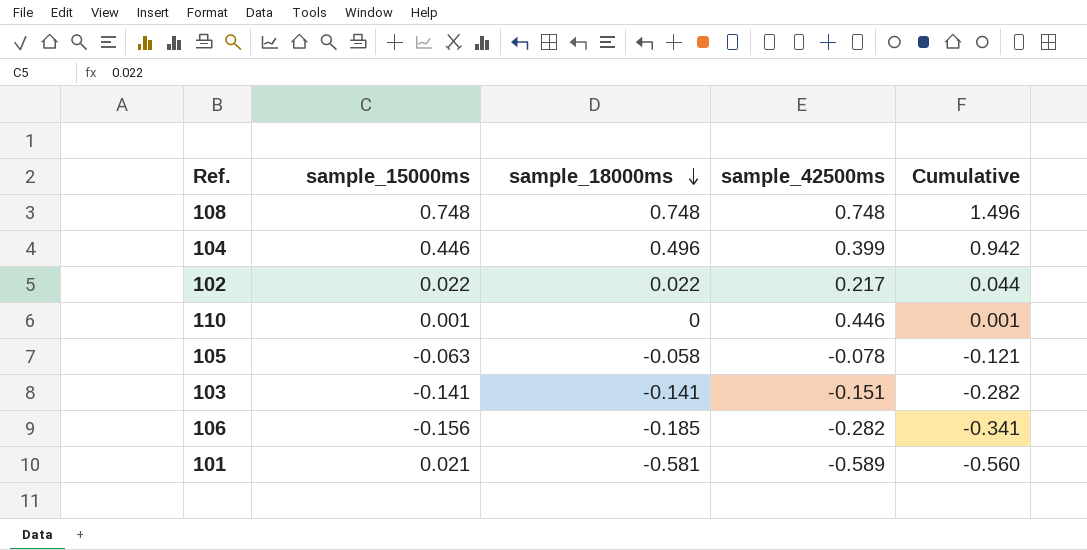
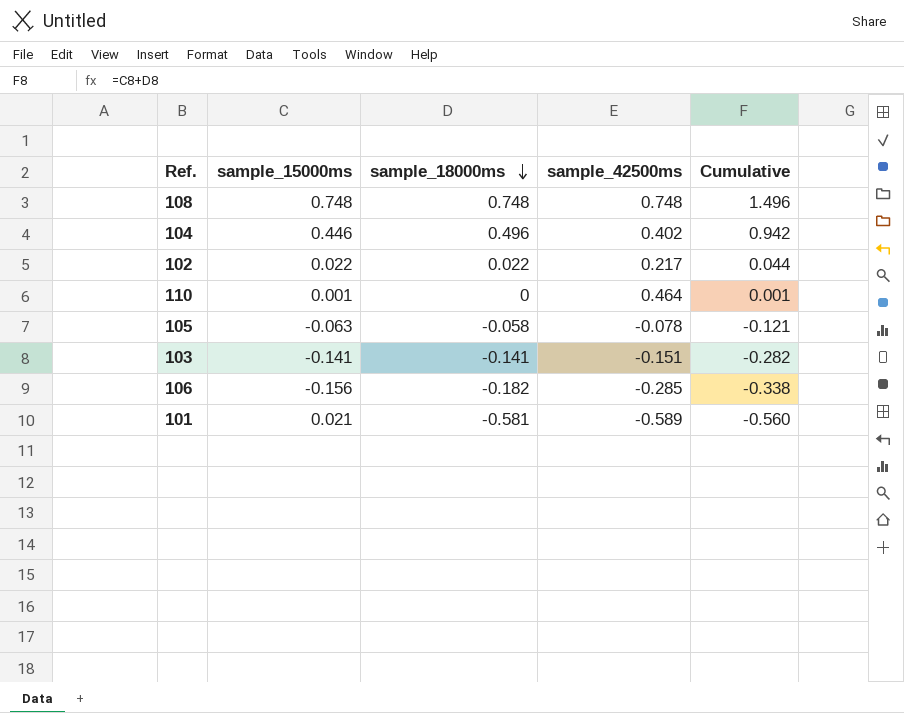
104 | sample_42500ms: 0.399 -> 0.402
110 | sample_42500ms: 0.446 -> 0.464
106 | sample_18000ms: -0.185 -> -0.182
106 | sample_42500ms: -0.282 -> -0.285
106 | Cumulative: -0.341 -> -0.338

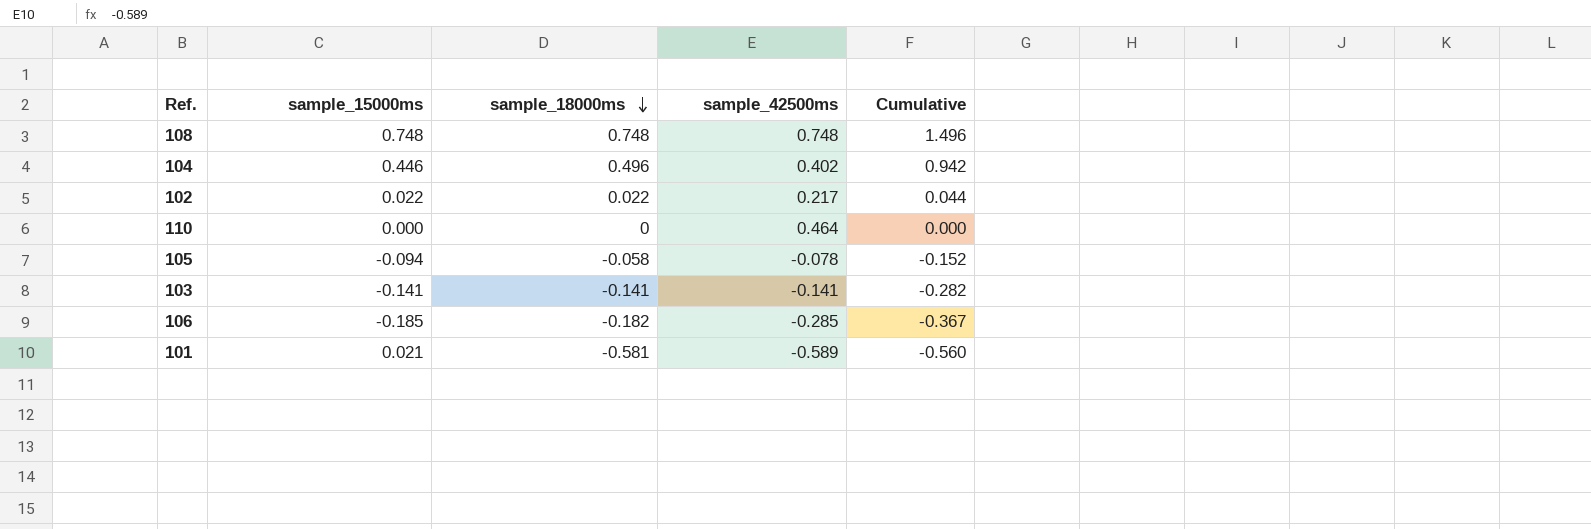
110 | sample_15000ms: 0.001 -> 0.000
110 | Cumulative: 0.001 -> 0.000
105 | sample_15000ms: -0.063 -> -0.094
105 | Cumulative: -0.121 -> -0.152
103 | sample_42500ms: -0.151 -> -0.141
106 | sample_15000ms: -0.156 -> -0.185
106 | Cumulative: -0.338 -> -0.367

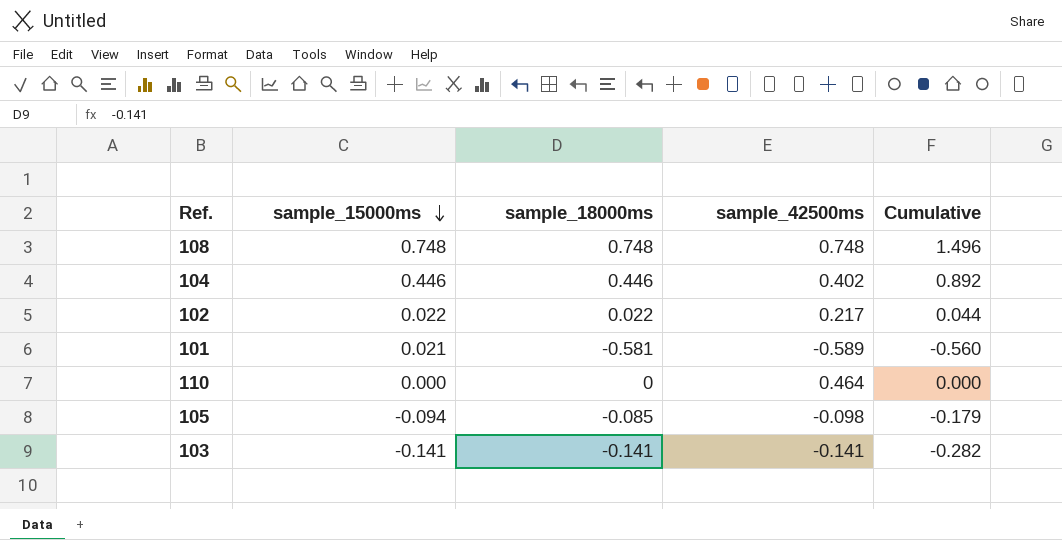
row order: sample_18000ms descending -> sample_15000ms descending
row 106: -0.185 | -0.182 | -0.285 | -0.367 -> none
104 | sample_18000ms: 0.496 -> 0.446
104 | Cumulative: 0.942 -> 0.892
105 | sample_18000ms: -0.058 -> -0.085
105 | sample_42500ms: -0.078 -> -0.098
105 | Cumulative: -0.152 -> -0.179

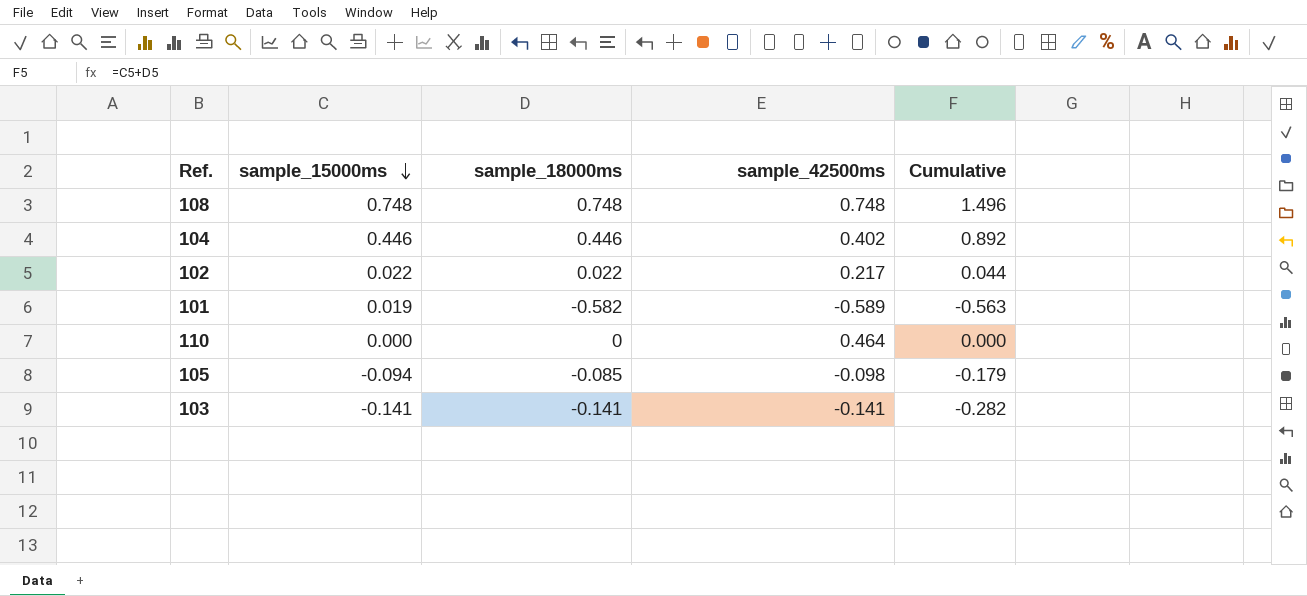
101 | sample_15000ms: 0.021 -> 0.019
101 | sample_18000ms: -0.581 -> -0.582
101 | Cumulative: -0.560 -> -0.563

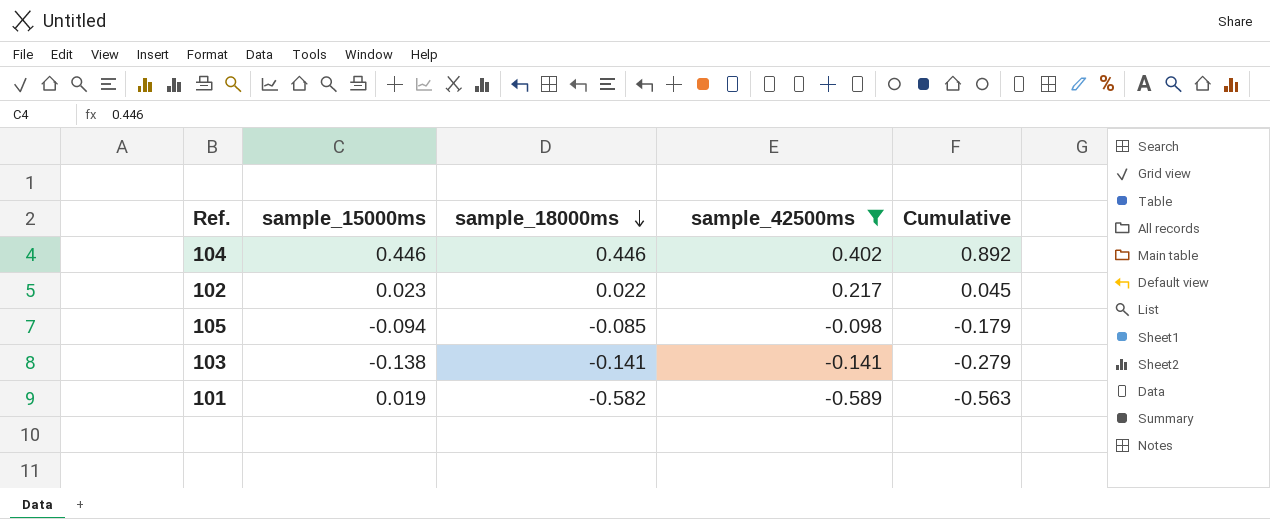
filter: none -> sample_42500ms <= 0.402
row order: sample_15000ms descending -> sample_18000ms descending
102 | sample_15000ms: 0.022 -> 0.023
102 | Cumulative: 0.044 -> 0.045
103 | sample_15000ms: -0.141 -> -0.138
103 | Cumulative: -0.282 -> -0.279

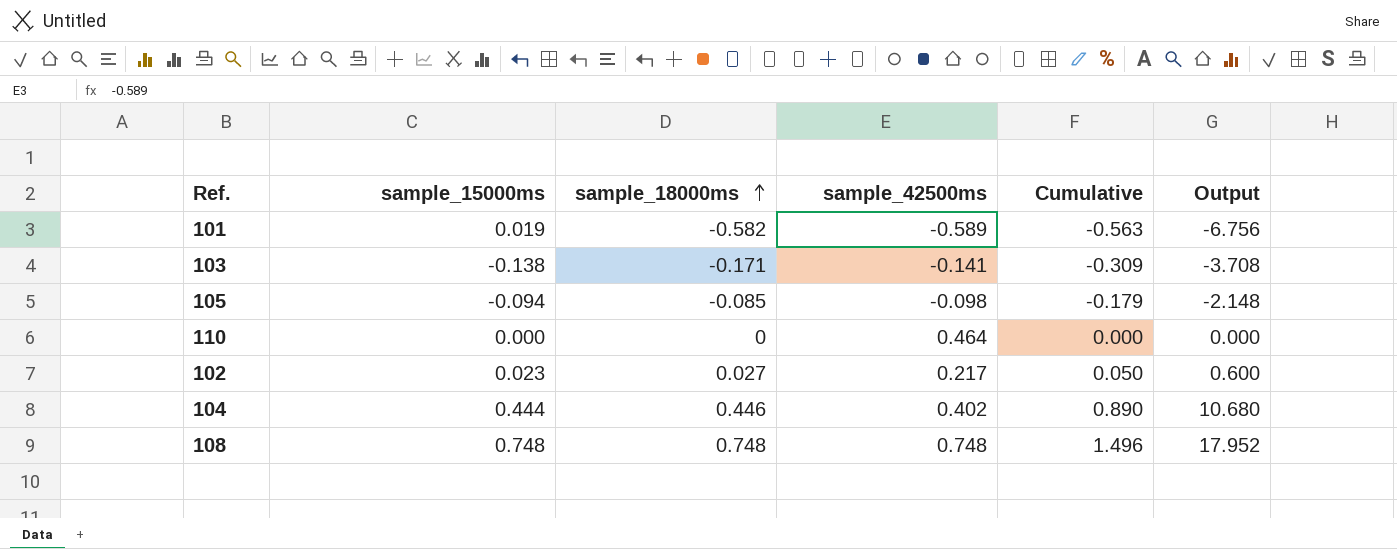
filter: sample_42500ms <= 0.402 -> none
row order: sample_18000ms descending -> sample_18000ms ascending
column Output | formula: none -> [Cumulative] * 12
103 | sample_18000ms: -0.141 -> -0.171
103 | Cumulative: -0.279 -> -0.309
102 | sample_18000ms: 0.022 -> 0.027
102 | Cumulative: 0.045 -> 0.050
104 | sample_15000ms: 0.446 -> 0.444
104 | Cumulative: 0.892 -> 0.890

